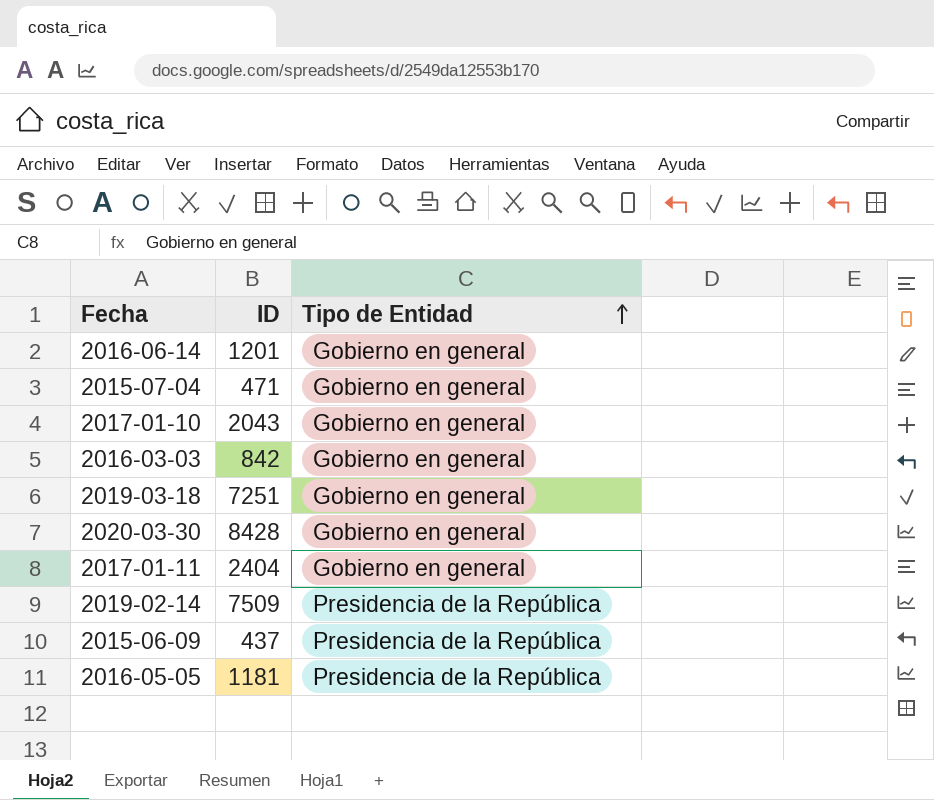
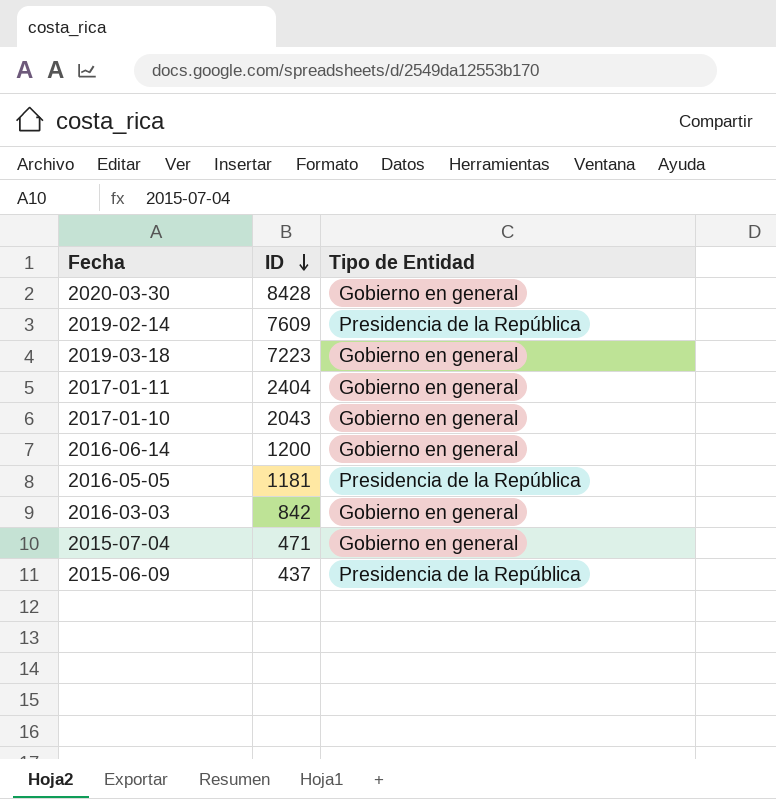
row order: Tipo de Entidad ascending -> ID descending
2019-02-14 | ID: 7509 -> 7609
2019-03-18 | ID: 7251 -> 7223
2016-06-14 | ID: 1201 -> 1200

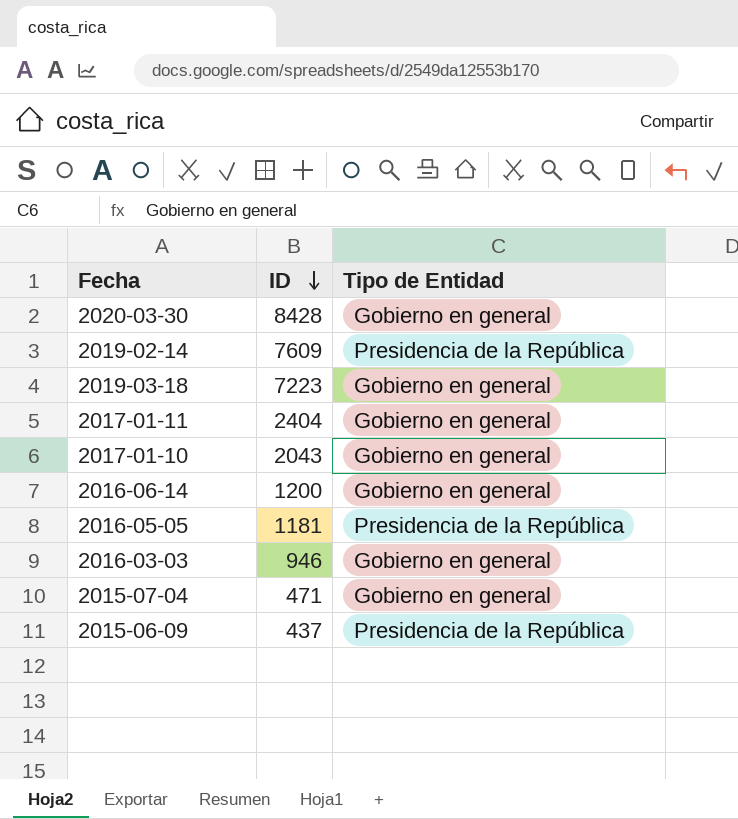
2016-03-03 | ID: 842 -> 946

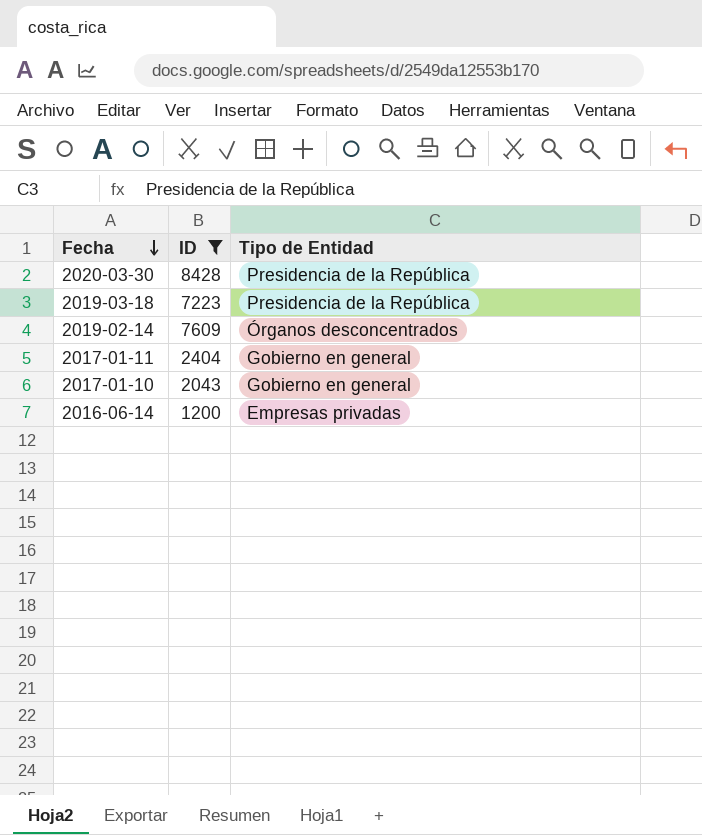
filter: none -> ID >= 1200
row order: ID descending -> Fecha descending
2020-03-30 | Tipo de Entidad: Gobierno en general -> Presidencia de la República
2019-03-18 | Tipo de Entidad: Gobierno en general -> Presidencia de la República
2019-02-14 | Tipo de Entidad: Presidencia de la República -> Órganos desconcentrados
2016-06-14 | Tipo de Entidad: Gobierno en general -> Empresas privadas

